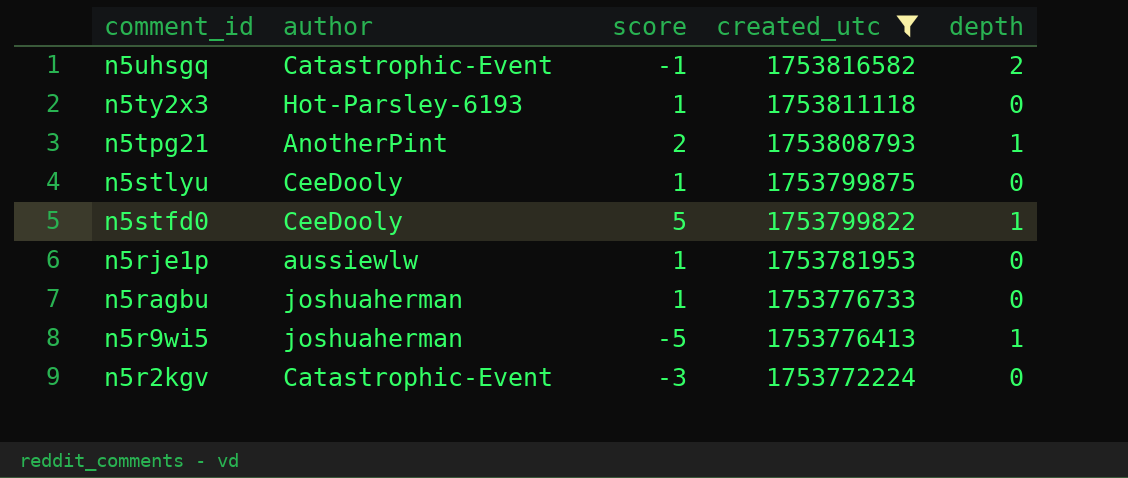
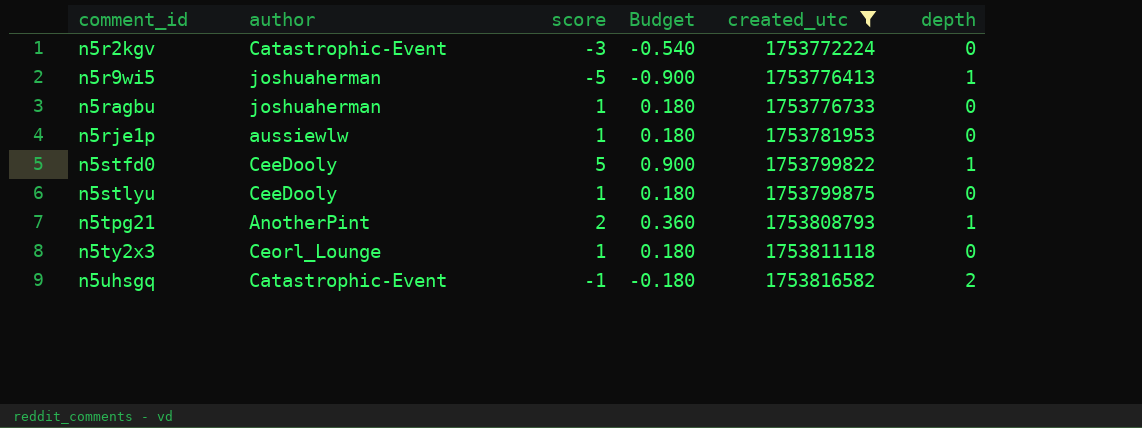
row order: comment_id descending -> comment_id ascending
column Budget | formula: none -> [score] * 0.18
n5ty2x3 | author: Hot-Parsley-6193 -> Ceorl_Lounge

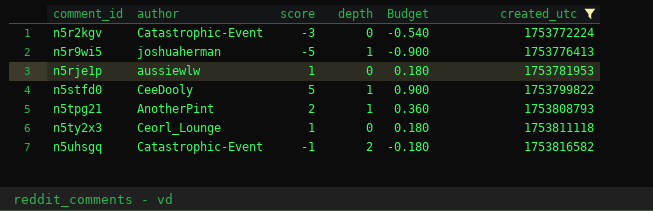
column depth | position: 6 -> 4
row n5ragbu: joshuaherman | 1 | 0.180 | 1753776733 | 0 -> none
row n5stlyu: CeeDooly | 1 | 0.180 | 1753799875 | 0 -> none

